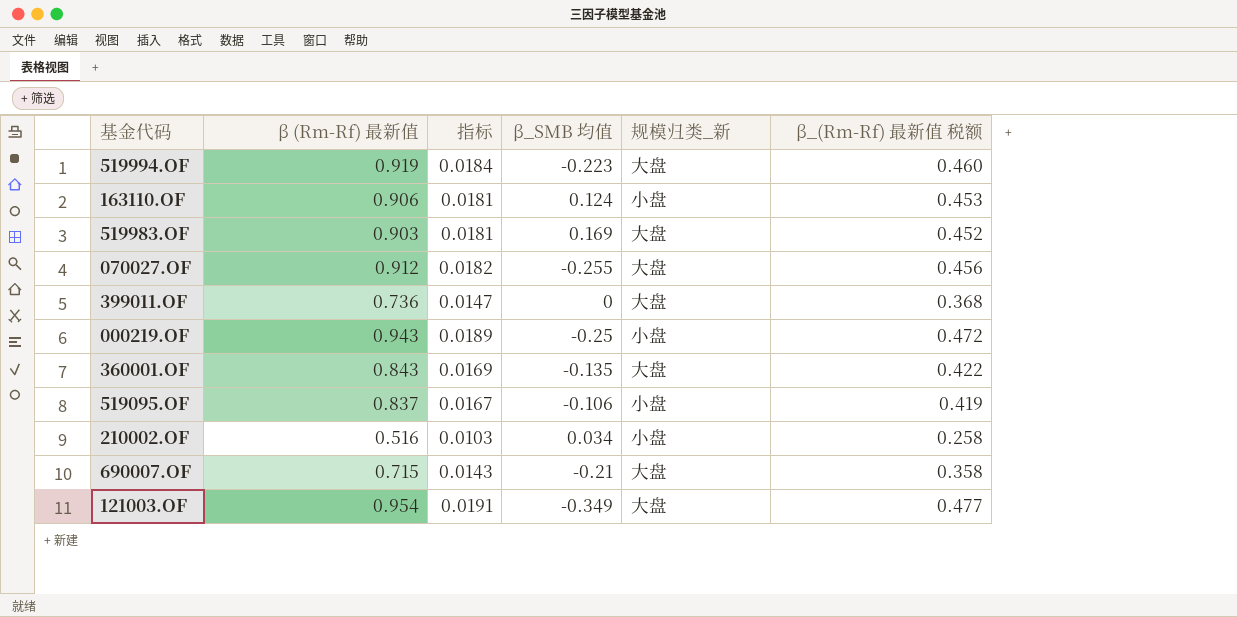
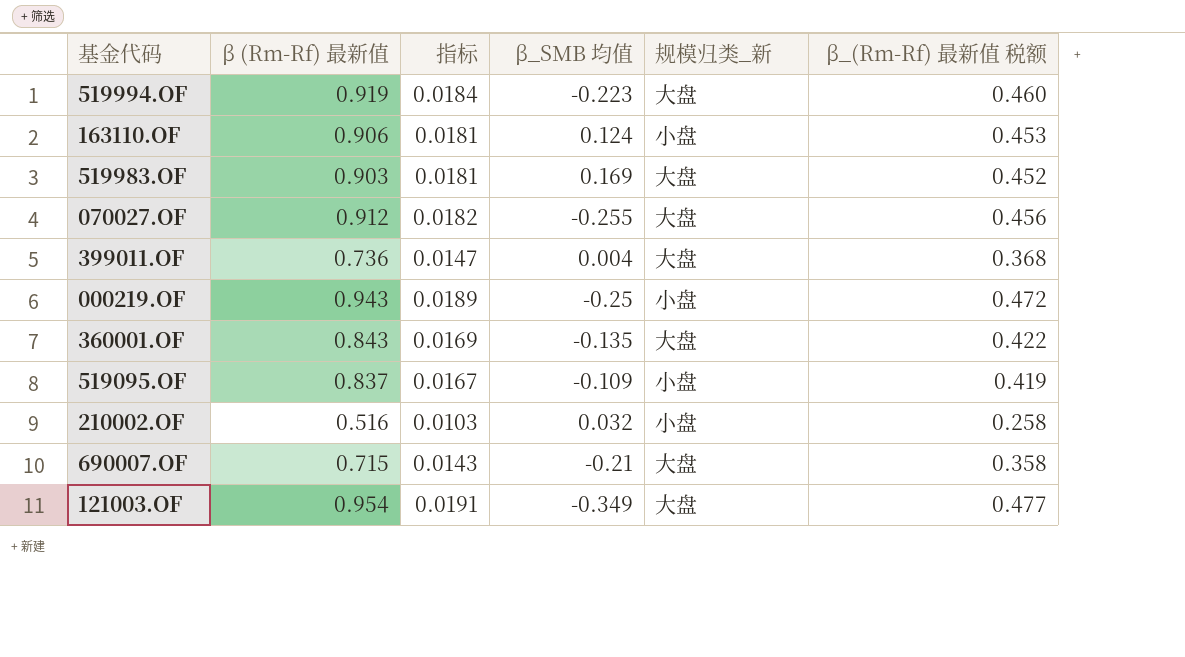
399011.OF | β_SMB 均值: 0 -> 0.004
519095.OF | β_SMB 均值: -0.106 -> -0.109
210002.OF | β_SMB 均值: 0.034 -> 0.032

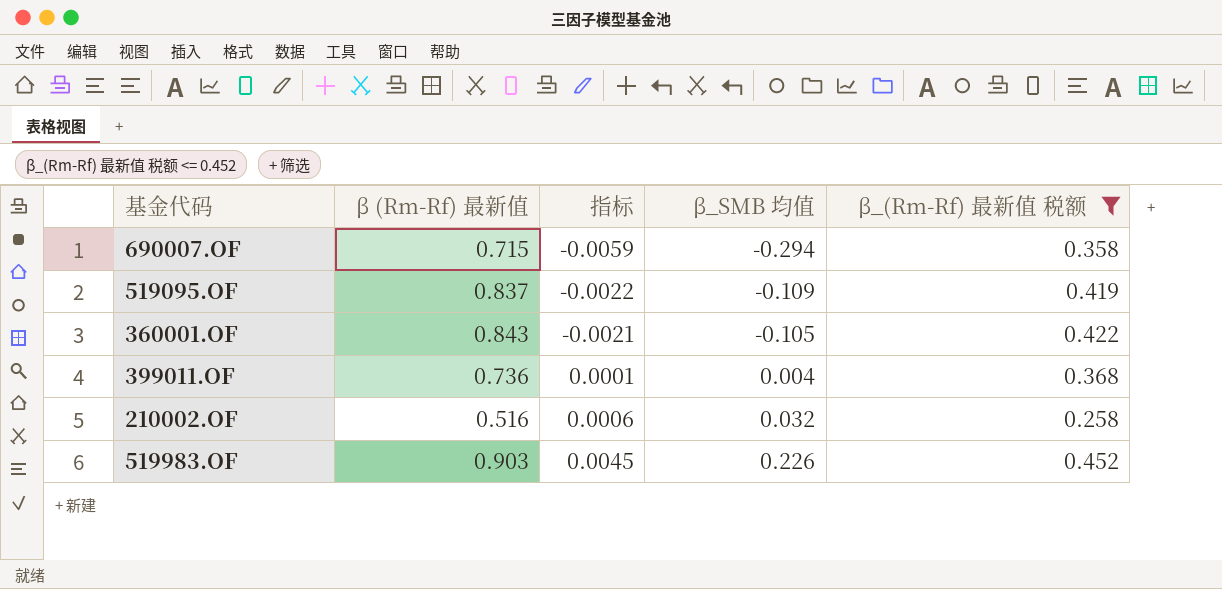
filter: none -> β_(Rm-Rf) 最新值 税额 <= 0.452
row order: none -> 指标 ascending
column 规模归类_新 | position: 5 -> none
column 指标 | formula: [β (Rm-Rf) 最新值] * 0.02 -> [β_SMB 均值] * 0.02
690007.OF | β_SMB 均值: -0.21 -> -0.294
360001.OF | β_SMB 均值: -0.135 -> -0.105
519983.OF | β_SMB 均值: 0.169 -> 0.226

